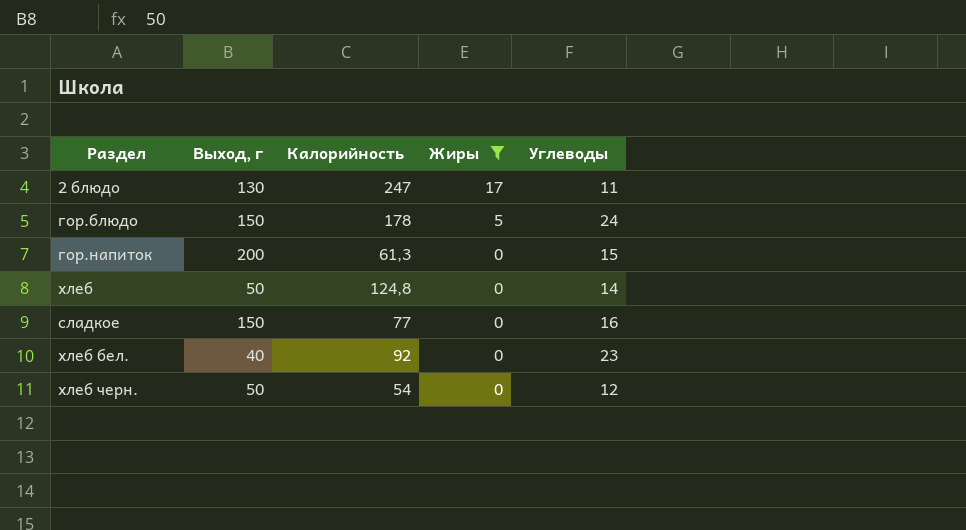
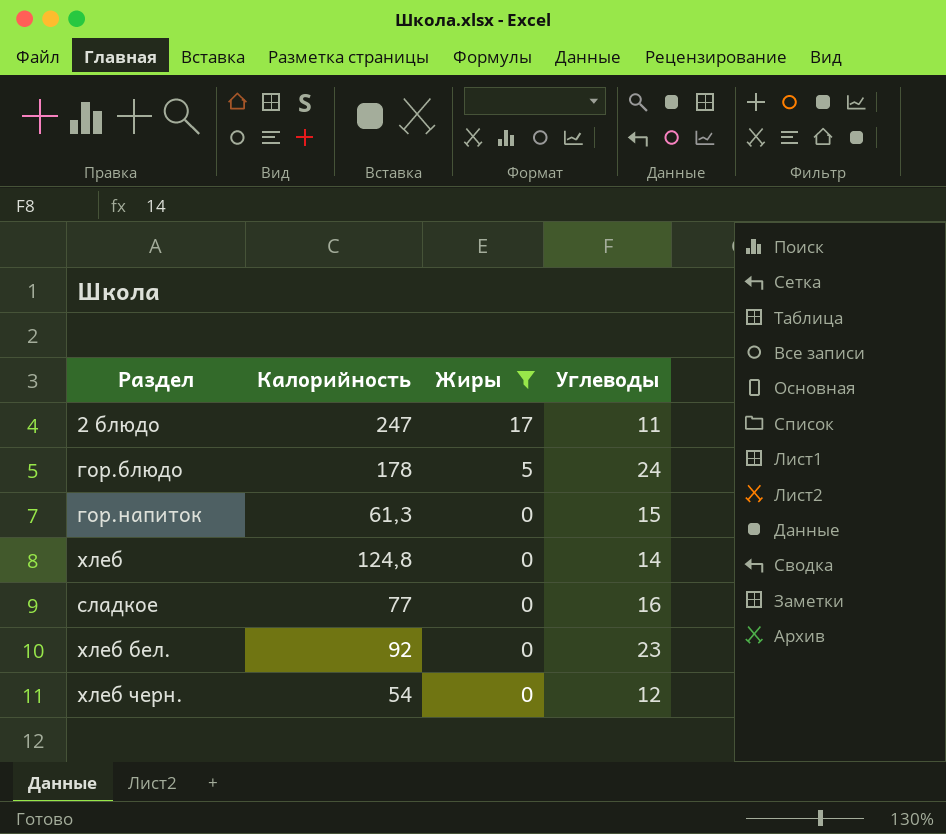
column Выход, г | position: 2 -> none

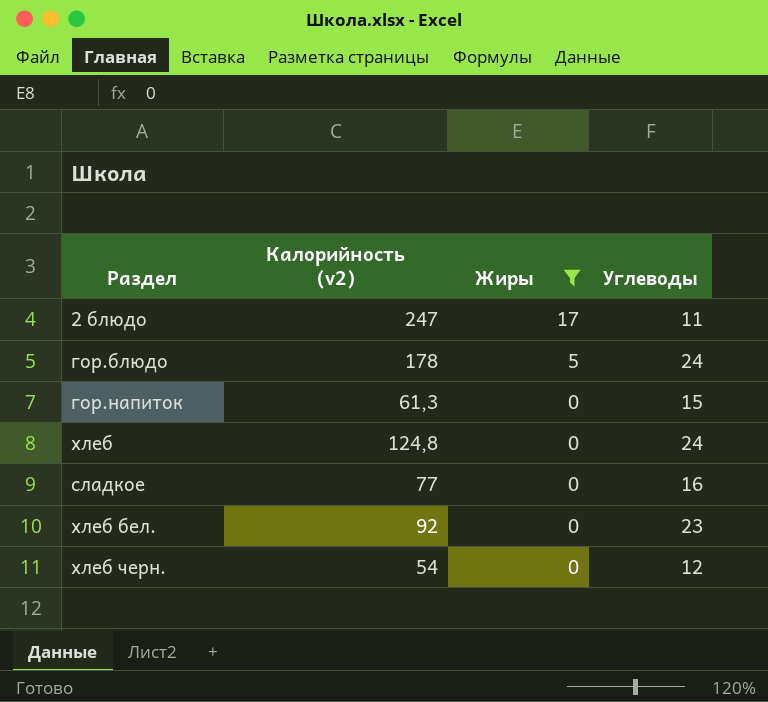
column name: Калорийность -> Калорийность (v2)
хлеб | Углеводы: 14 -> 24

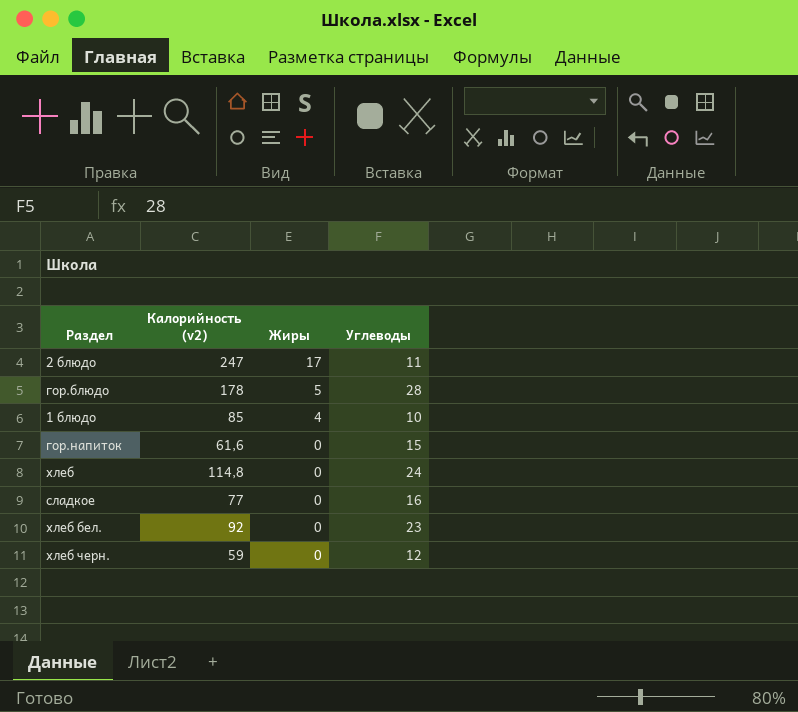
filter: Жиры != 4 -> none
гор.блюдо | Углеводы: 24 -> 28
гор.напиток | Калорийность (v2): 61,3 -> 61,6
хлеб | Калорийность (v2): 124,8 -> 114,8
хлеб черн. | Калорийность (v2): 54 -> 59

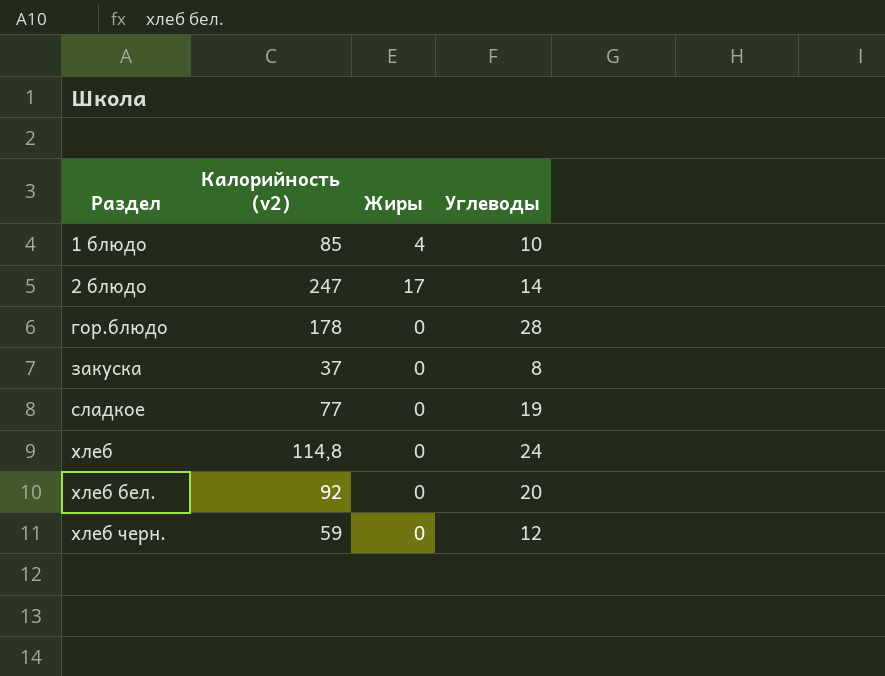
row order: Жиры descending -> Раздел ascending
row гор.напиток: 61,6 | 0 | 15 -> none
2 блюдо | Углеводы: 11 -> 14
гор.блюдо | Жиры: 5 -> 0
row закуска: none -> 37 | 0 | 8
сладкое | Углеводы: 16 -> 19
хлеб бел. | Углеводы: 23 -> 20

